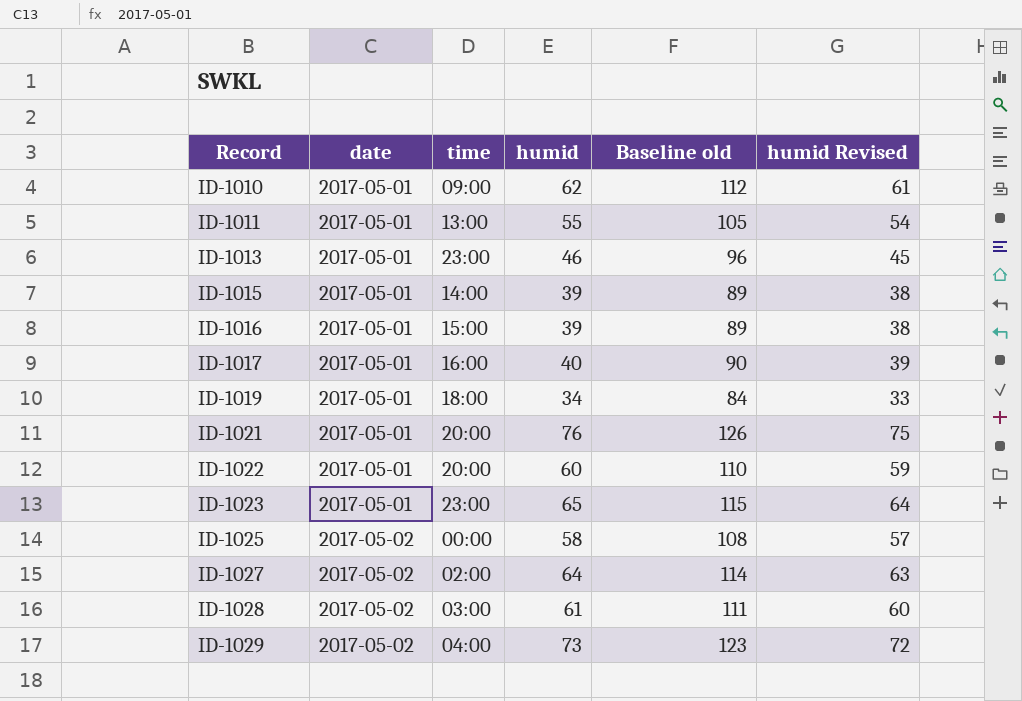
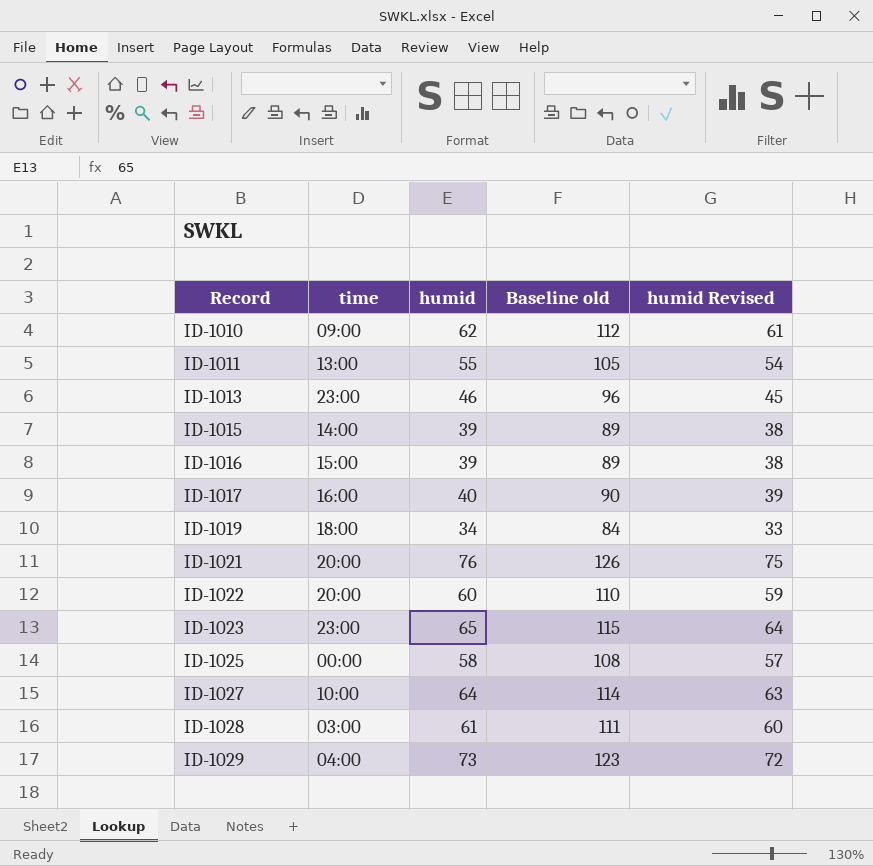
column date | position: 2 -> none
ID-1027 | time: 02:00 -> 10:00

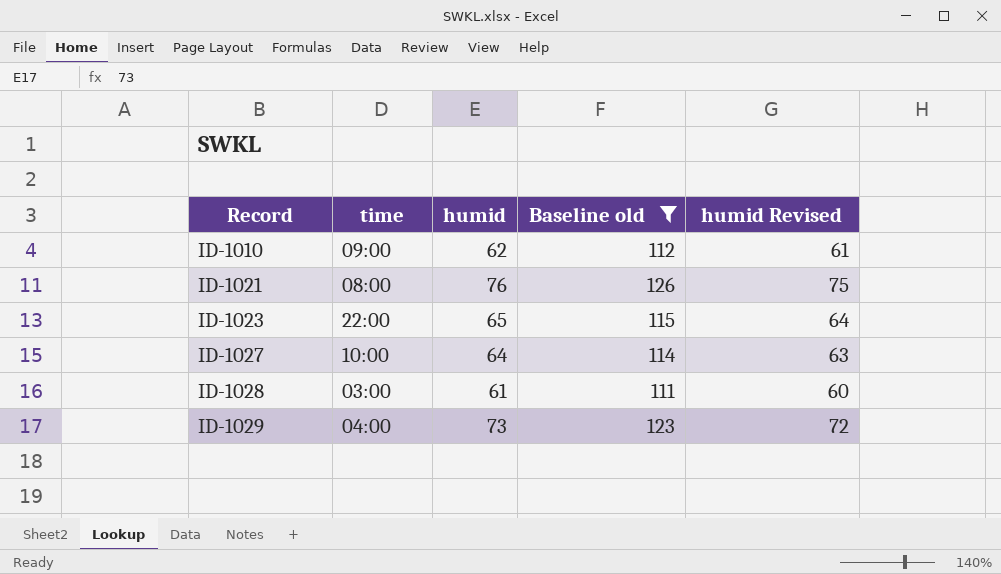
filter: none -> Baseline old >= 111
ID-1021 | time: 20:00 -> 08:00
ID-1023 | time: 23:00 -> 22:00

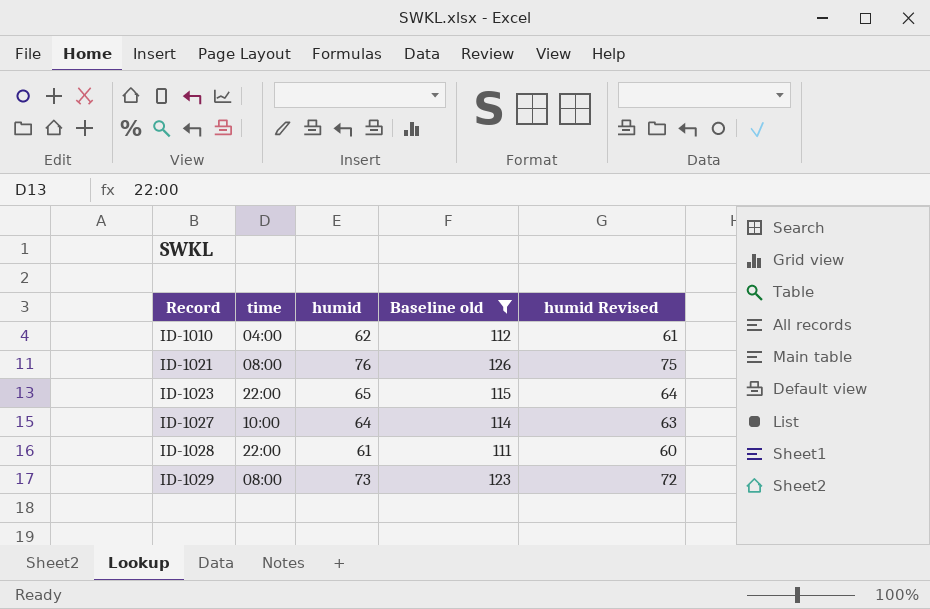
ID-1010 | time: 09:00 -> 04:00
ID-1028 | time: 03:00 -> 22:00
ID-1029 | time: 04:00 -> 08:00

